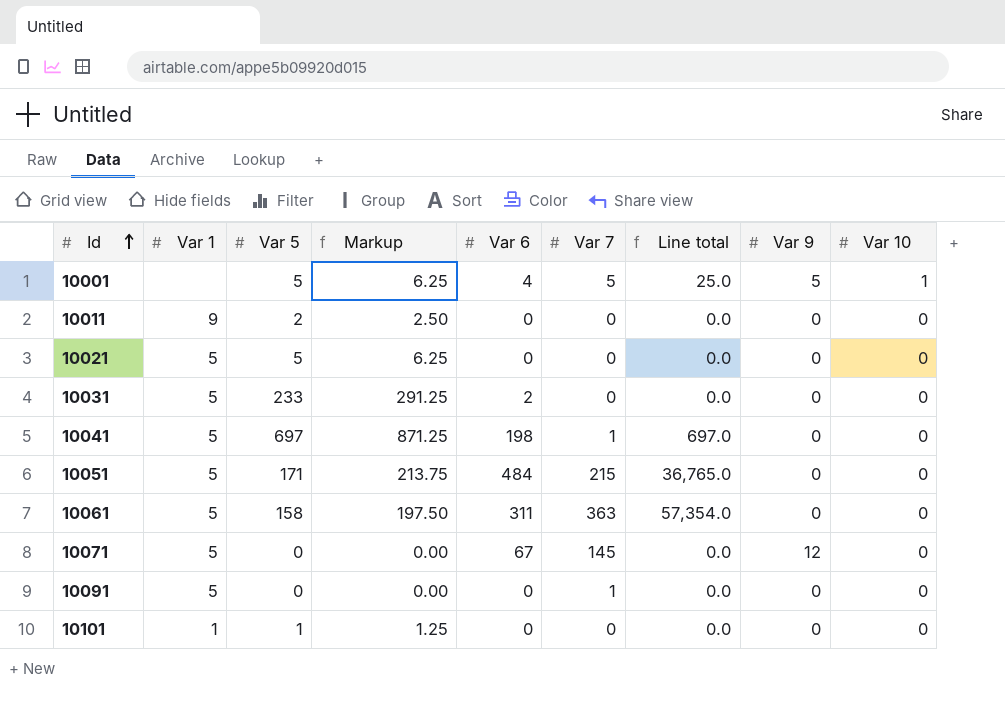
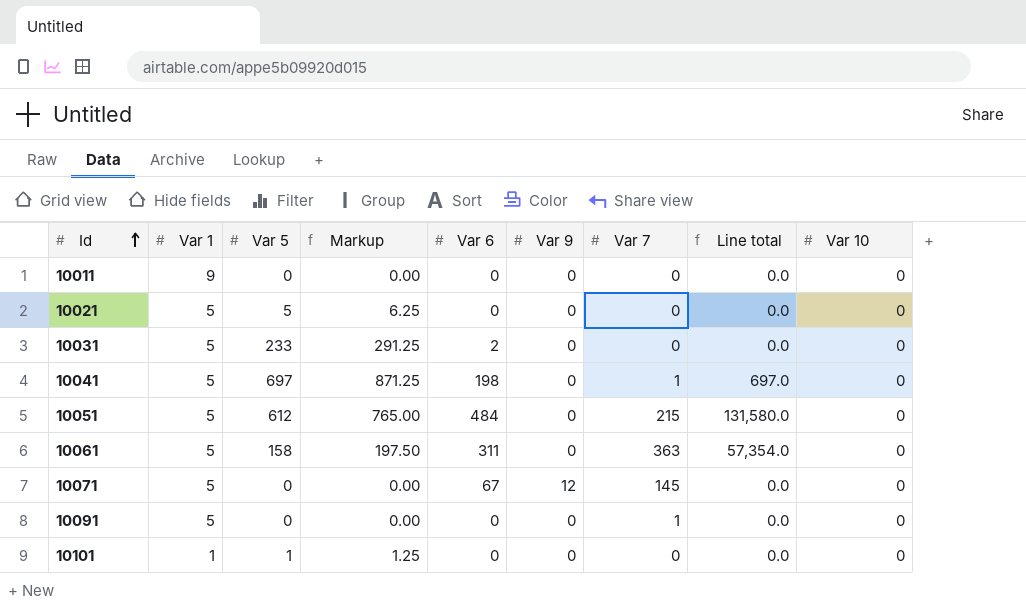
column Var 9 | position: 8 -> 6
row 10001: none | 5 | 6.25 | 4 | 5 | 25.0 | 5 | 1 -> none
10011 | Var 5: 2 -> 0
10011 | Markup: 2.50 -> 0.00
10051 | Var 5: 171 -> 612
10051 | Markup: 213.75 -> 765.00
10051 | Line total: 36,765.0 -> 131,580.0

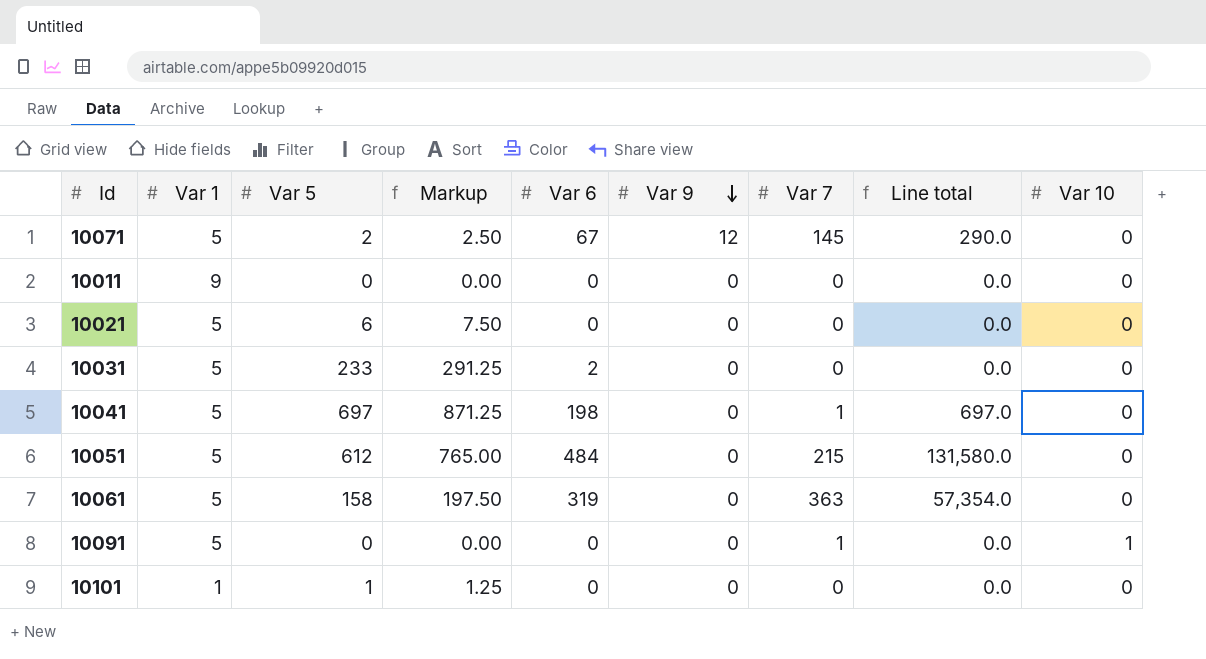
row order: Id ascending -> Var 9 descending
10071 | Var 5: 0 -> 2
10071 | Markup: 0.00 -> 2.50
10071 | Line total: 0.0 -> 290.0
10021 | Var 5: 5 -> 6
10021 | Markup: 6.25 -> 7.50
10061 | Var 6: 311 -> 319
10091 | Var 10: 0 -> 1

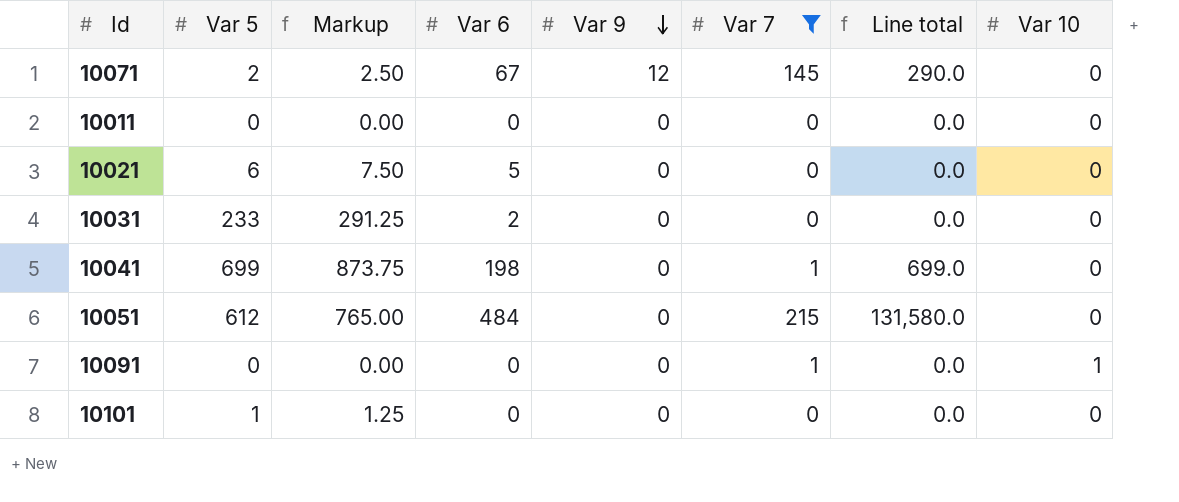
filter: none -> Var 7 != 363
column Var 1 | position: 2 -> none
10021 | Var 6: 0 -> 5
10041 | Var 5: 697 -> 699
10041 | Markup: 871.25 -> 873.75
10041 | Line total: 697.0 -> 699.0

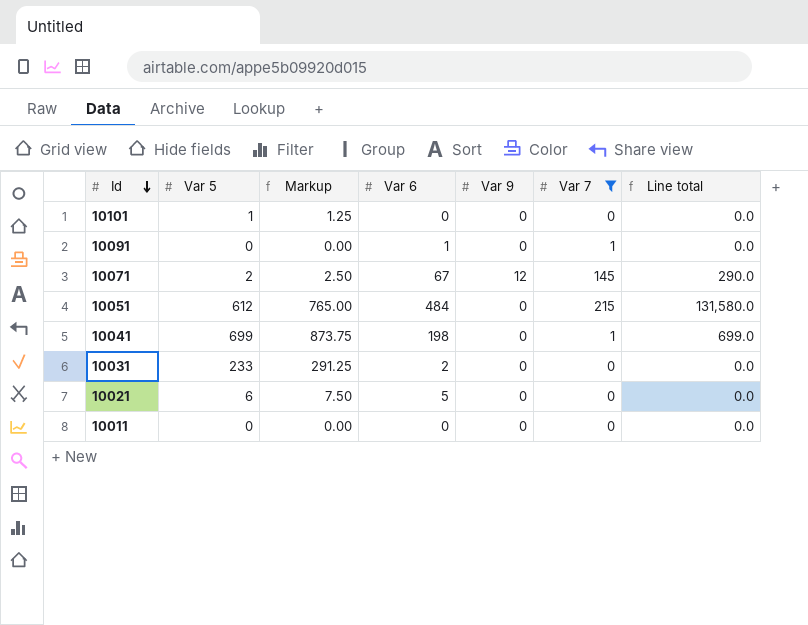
row order: Var 9 descending -> Id descending
column Var 10 | position: 8 -> none
10091 | Var 6: 0 -> 1

